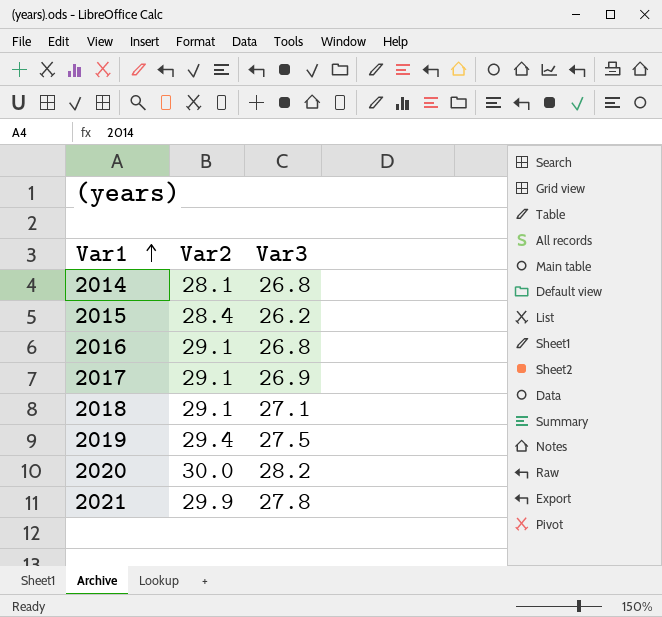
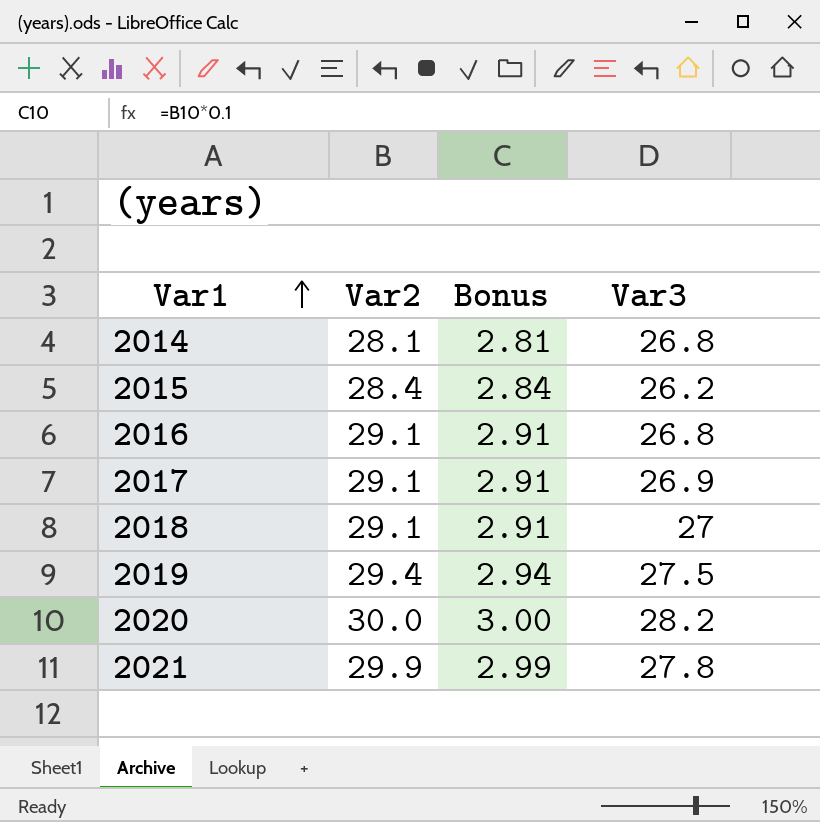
column Bonus | formula: none -> [Var2] * 0.1
2018 | Var3: 27.1 -> 27

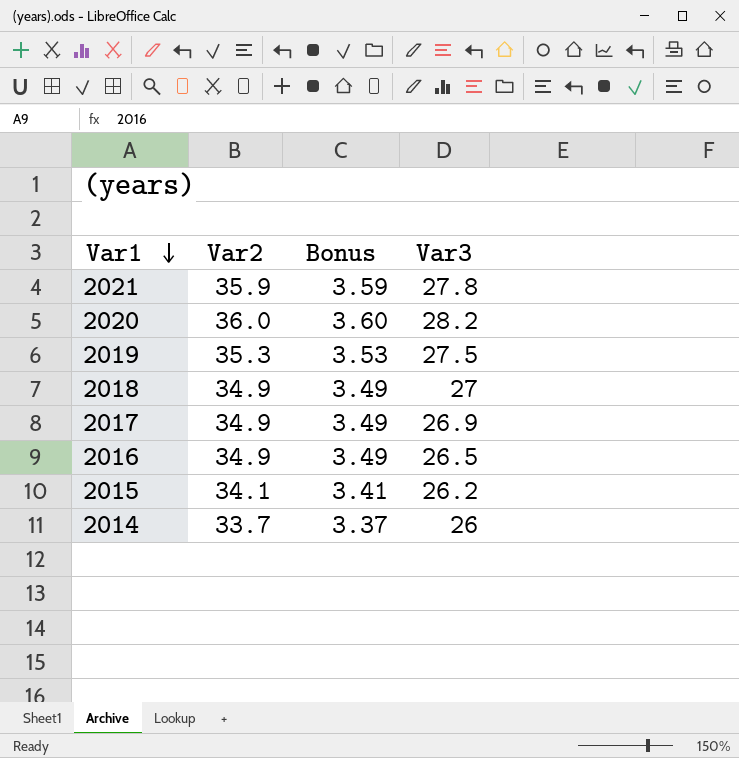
row order: Var1 ascending -> Var1 descending
2021 | Var2: 29.9 -> 35.9
2021 | Bonus: 2.99 -> 3.59
2020 | Var2: 30.0 -> 36.0
2020 | Bonus: 3.00 -> 3.60
2019 | Var2: 29.4 -> 35.3
2019 | Bonus: 2.94 -> 3.53
2018 | Var2: 29.1 -> 34.9
2018 | Bonus: 2.91 -> 3.49
2017 | Var2: 29.1 -> 34.9
2017 | Bonus: 2.91 -> 3.49
2016 | Var2: 29.1 -> 34.9
2016 | Bonus: 2.91 -> 3.49
2016 | Var3: 26.8 -> 26.5
2015 | Var2: 28.4 -> 34.1
2015 | Bonus: 2.84 -> 3.41
2014 | Var2: 28.1 -> 33.7
2014 | Bonus: 2.81 -> 3.37
2014 | Var3: 26.8 -> 26

